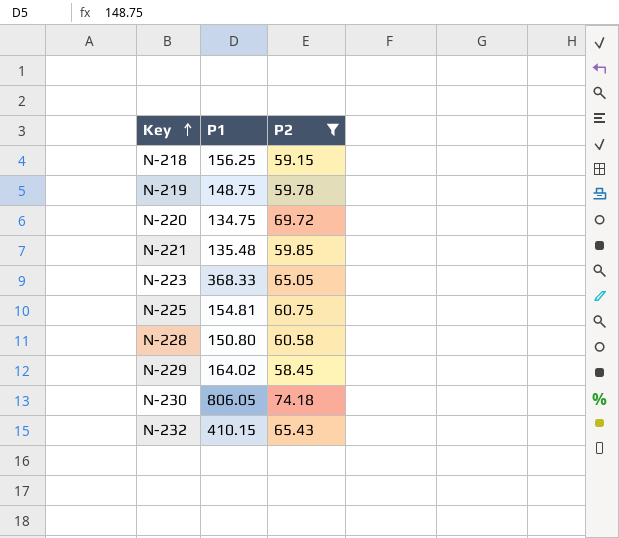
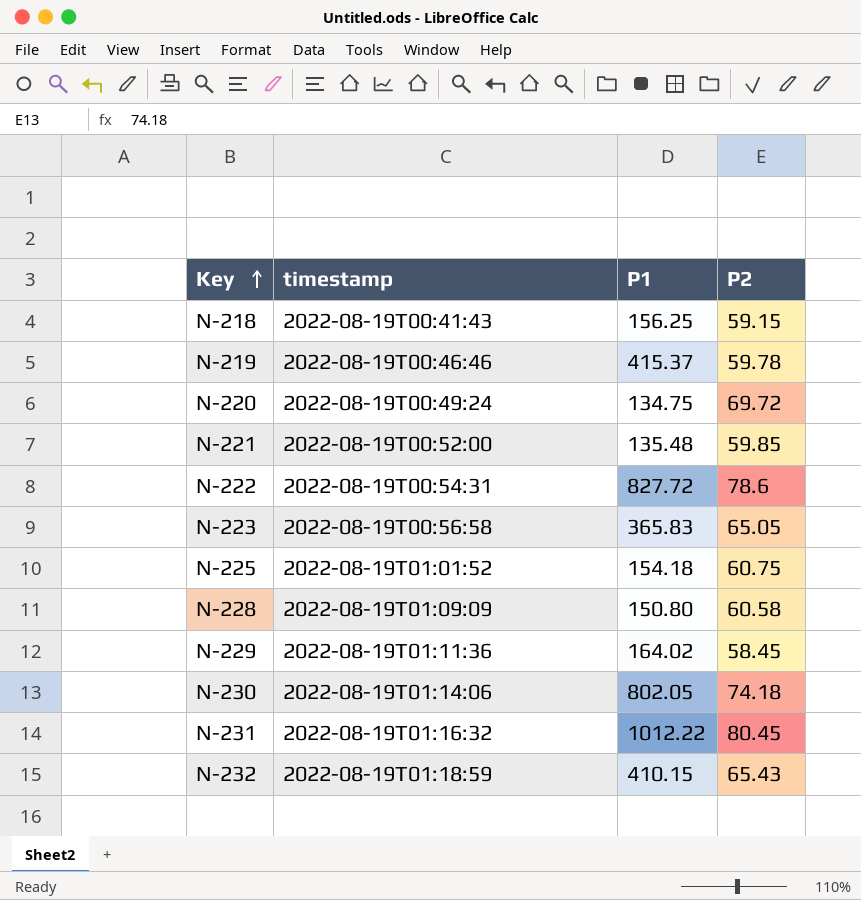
filter: P2 <= 74.18 -> none
column timestamp | position: none -> 2
N-219 | P1: 148.75 -> 415.37
N-223 | P1: 368.33 -> 365.83
N-225 | P1: 154.81 -> 154.18
N-230 | P1: 806.05 -> 802.05

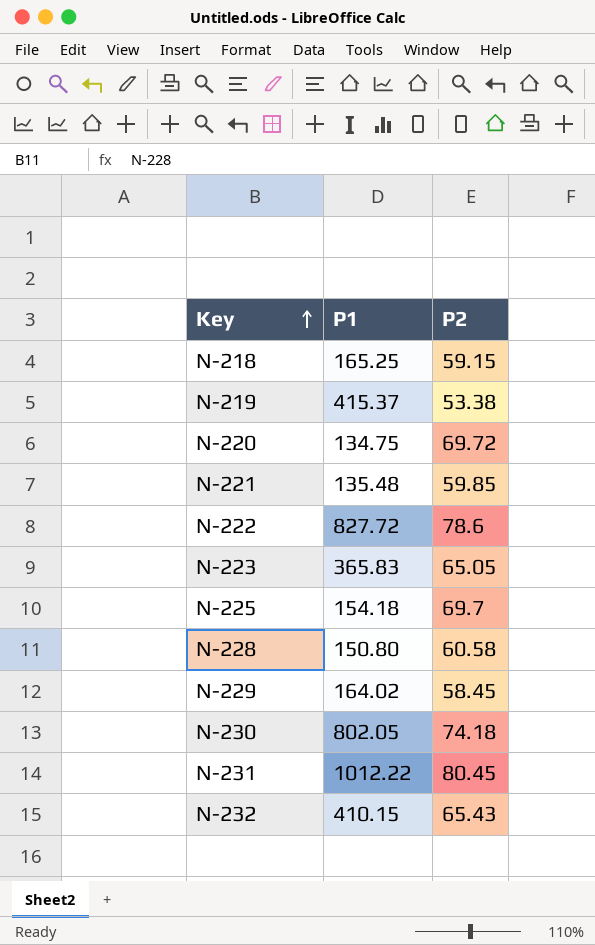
column timestamp | position: 2 -> none
N-218 | P1: 156.25 -> 165.25
N-219 | P2: 59.78 -> 53.38
N-225 | P2: 60.75 -> 69.7

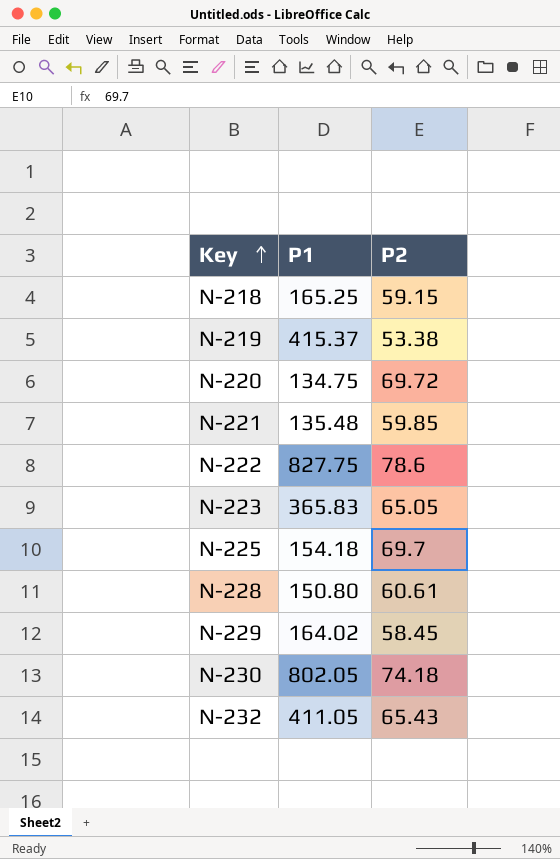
row N-231: 1012.22 | 80.45 -> none
N-222 | P1: 827.72 -> 827.75
N-228 | P2: 60.58 -> 60.61
N-232 | P1: 410.15 -> 411.05

